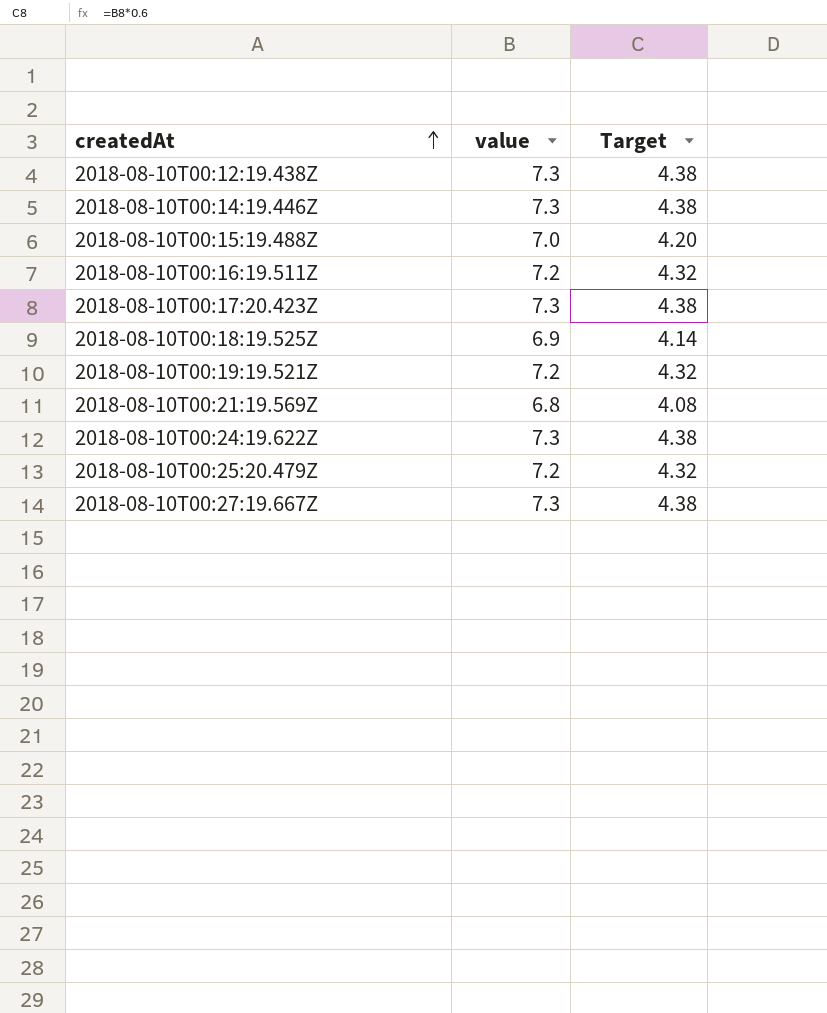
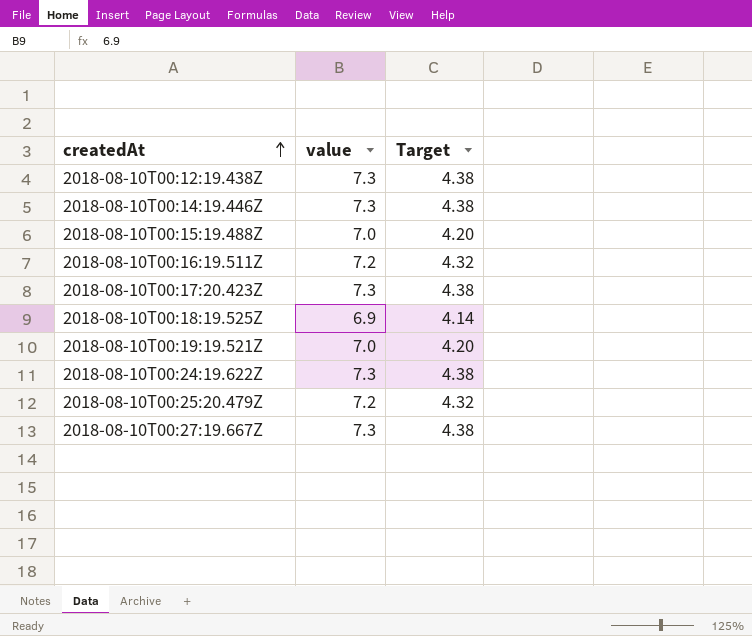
row 2018-08-10T00:21:19.569Z: 6.8 | 4.08 -> none
2018-08-10T00:19:19.521Z | value: 7.2 -> 7.0
2018-08-10T00:19:19.521Z | Target: 4.32 -> 4.20

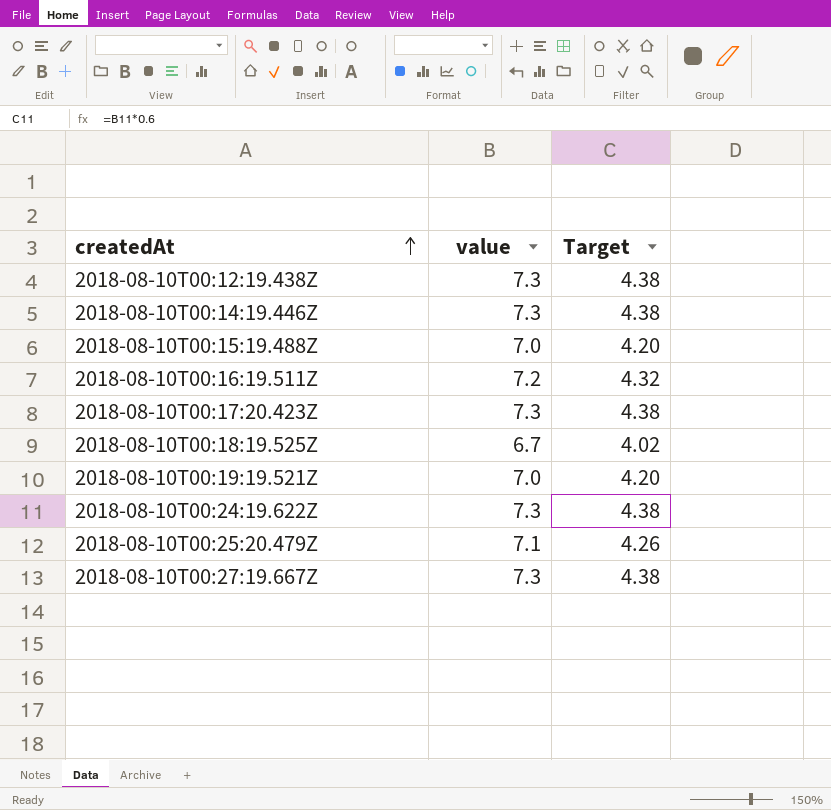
2018-08-10T00:18:19.525Z | value: 6.9 -> 6.7
2018-08-10T00:18:19.525Z | Target: 4.14 -> 4.02
2018-08-10T00:25:20.479Z | value: 7.2 -> 7.1
2018-08-10T00:25:20.479Z | Target: 4.32 -> 4.26

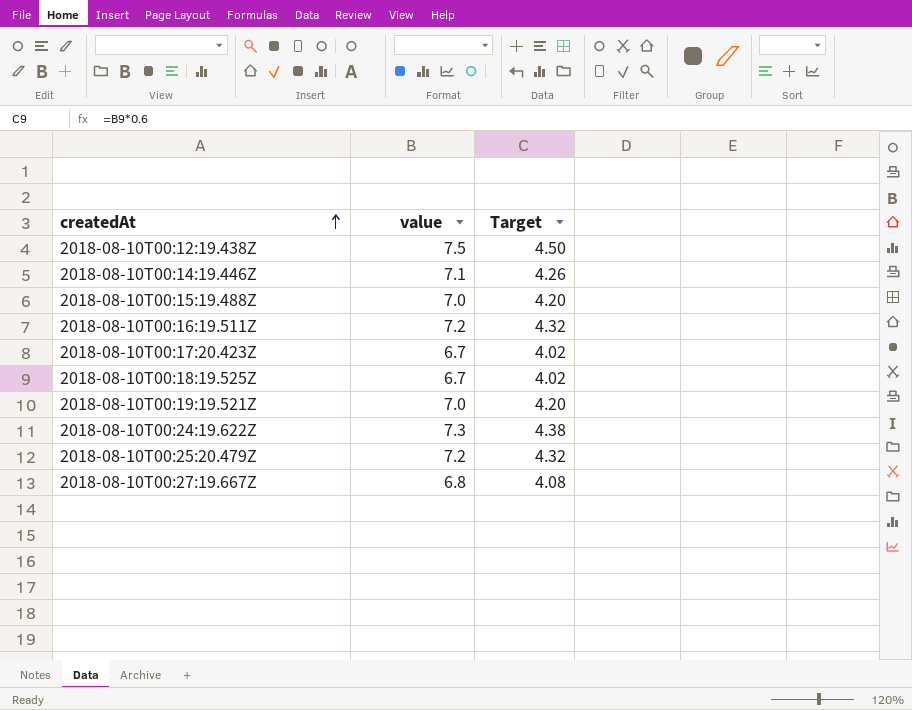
2018-08-10T00:12:19.438Z | value: 7.3 -> 7.5
2018-08-10T00:12:19.438Z | Target: 4.38 -> 4.50
2018-08-10T00:14:19.446Z | value: 7.3 -> 7.1
2018-08-10T00:14:19.446Z | Target: 4.38 -> 4.26
2018-08-10T00:17:20.423Z | value: 7.3 -> 6.7
2018-08-10T00:17:20.423Z | Target: 4.38 -> 4.02
2018-08-10T00:25:20.479Z | value: 7.1 -> 7.2
2018-08-10T00:25:20.479Z | Target: 4.26 -> 4.32
2018-08-10T00:27:19.667Z | value: 7.3 -> 6.8
2018-08-10T00:27:19.667Z | Target: 4.38 -> 4.08

